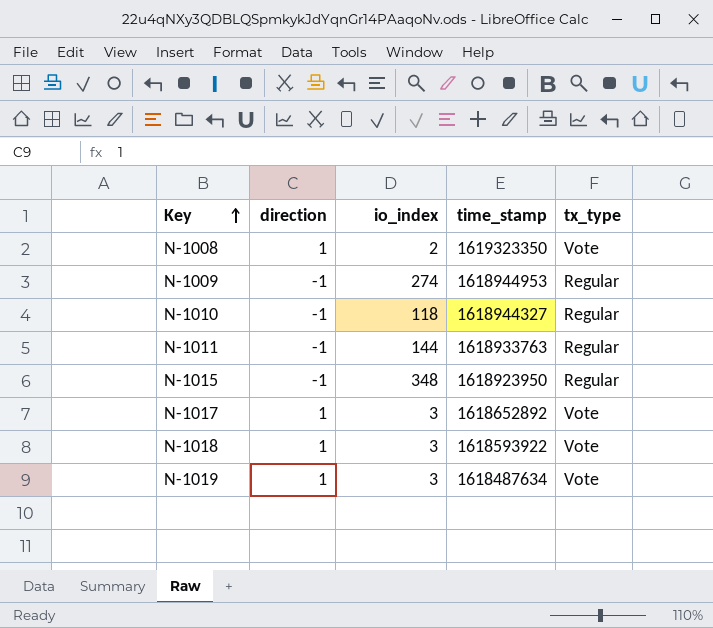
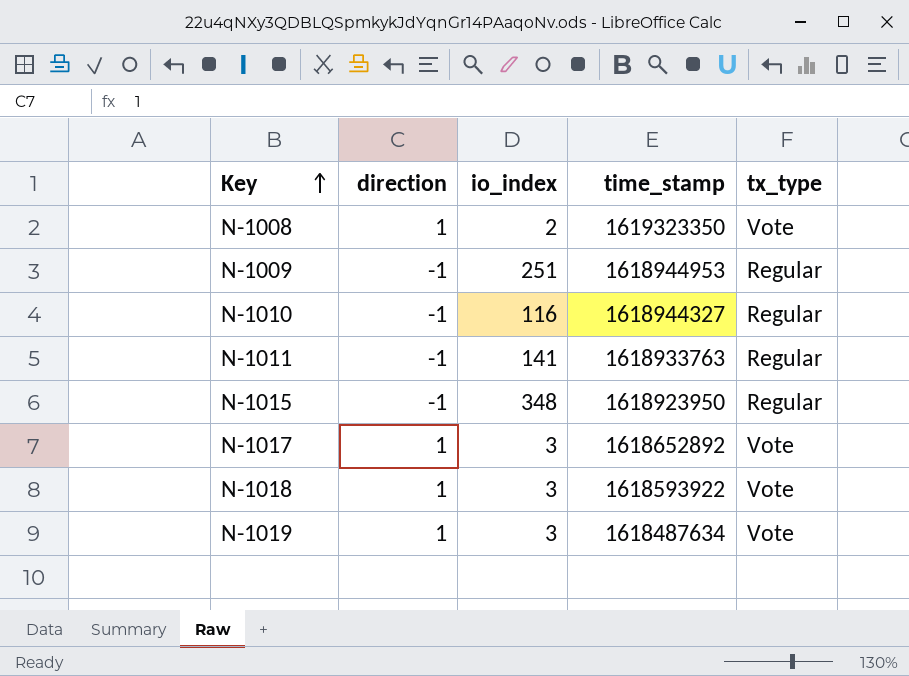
N-1009 | io_index: 274 -> 251
N-1010 | io_index: 118 -> 116
N-1011 | io_index: 144 -> 141

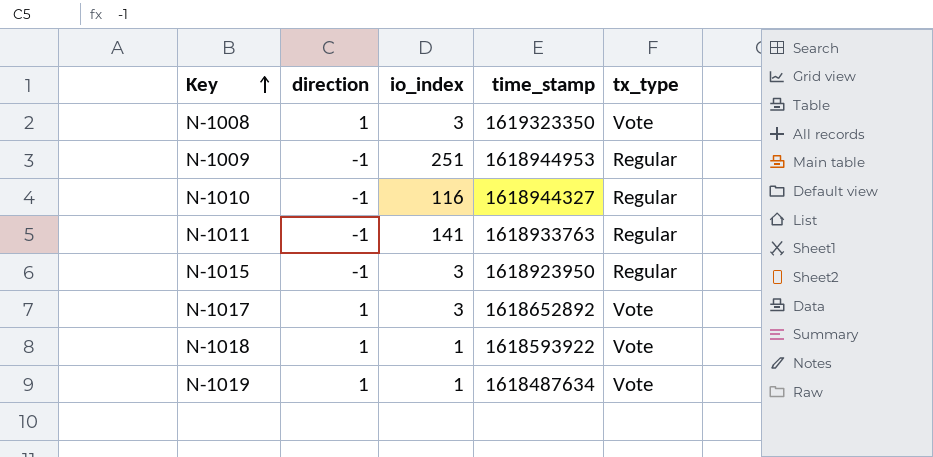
N-1008 | io_index: 2 -> 3
N-1015 | io_index: 348 -> 3
N-1018 | io_index: 3 -> 1
N-1019 | io_index: 3 -> 1

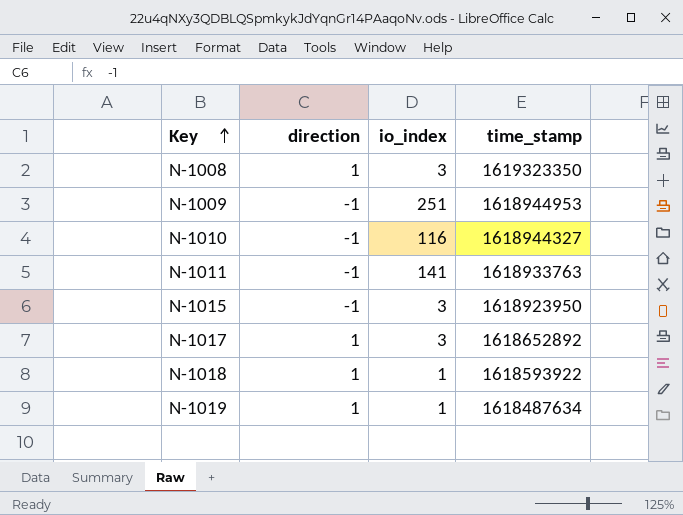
column tx_type | position: 5 -> none

